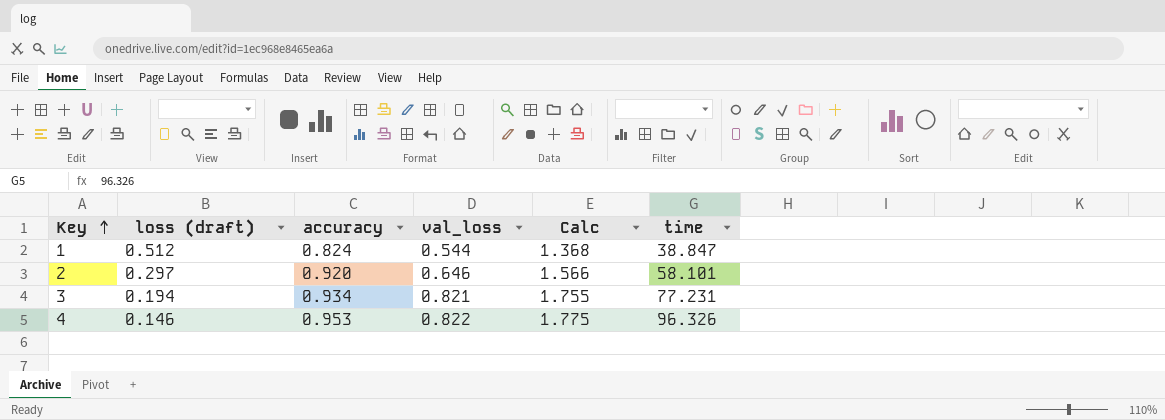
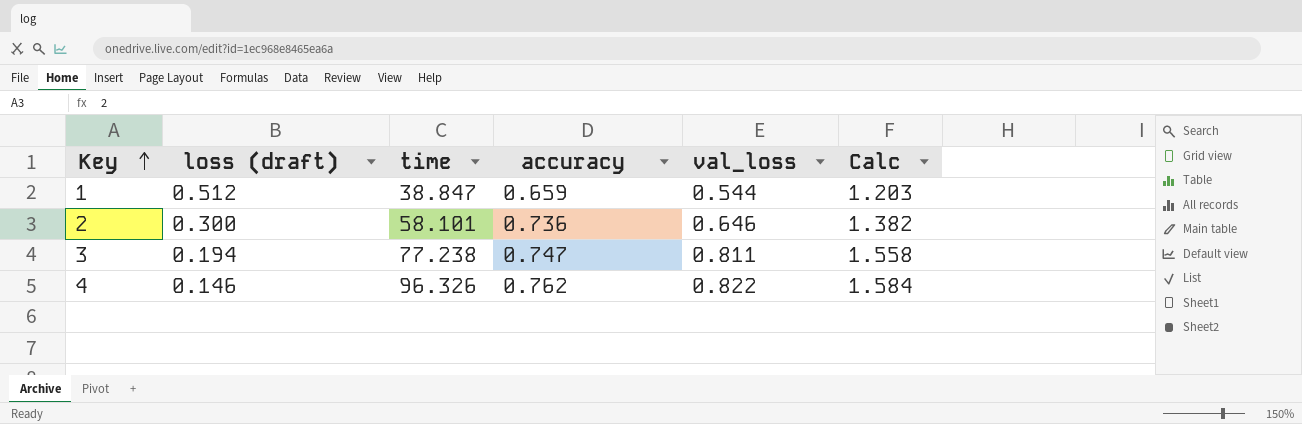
column time | position: 6 -> 3
1 | accuracy: 0.824 -> 0.659
1 | Calc: 1.368 -> 1.203
2 | loss (draft): 0.297 -> 0.300
2 | accuracy: 0.920 -> 0.736
2 | Calc: 1.566 -> 1.382
3 | time: 77.231 -> 77.238
3 | accuracy: 0.934 -> 0.747
3 | val_loss: 0.821 -> 0.811
3 | Calc: 1.755 -> 1.558
4 | accuracy: 0.953 -> 0.762
4 | Calc: 1.775 -> 1.584

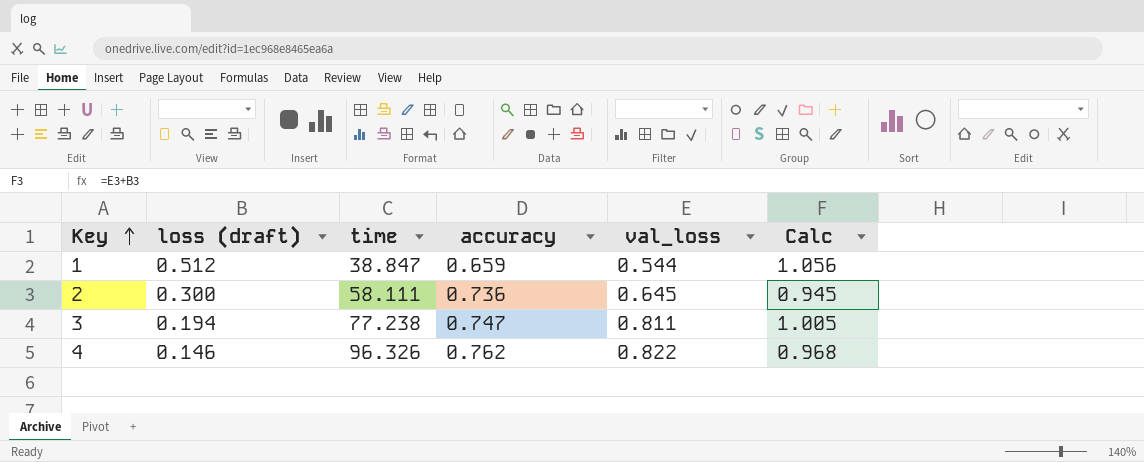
column Calc | formula: [accuracy] + [val_loss] -> [loss (draft)] + [val_loss]
2 | time: 58.101 -> 58.111
2 | val_loss: 0.646 -> 0.645

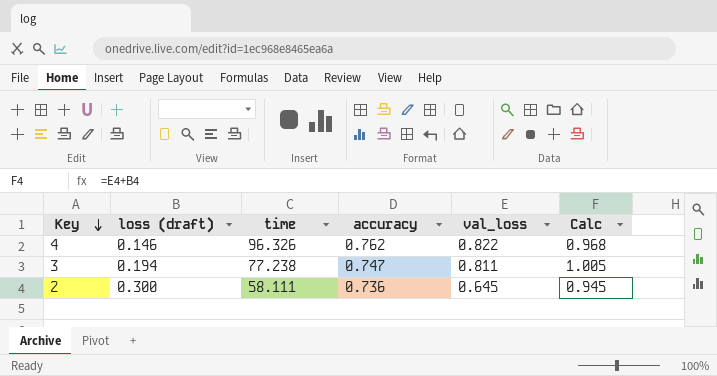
row order: Key ascending -> Key descending
row 1: 0.512 | 38.847 | 0.659 | 0.544 | 1.056 -> none

